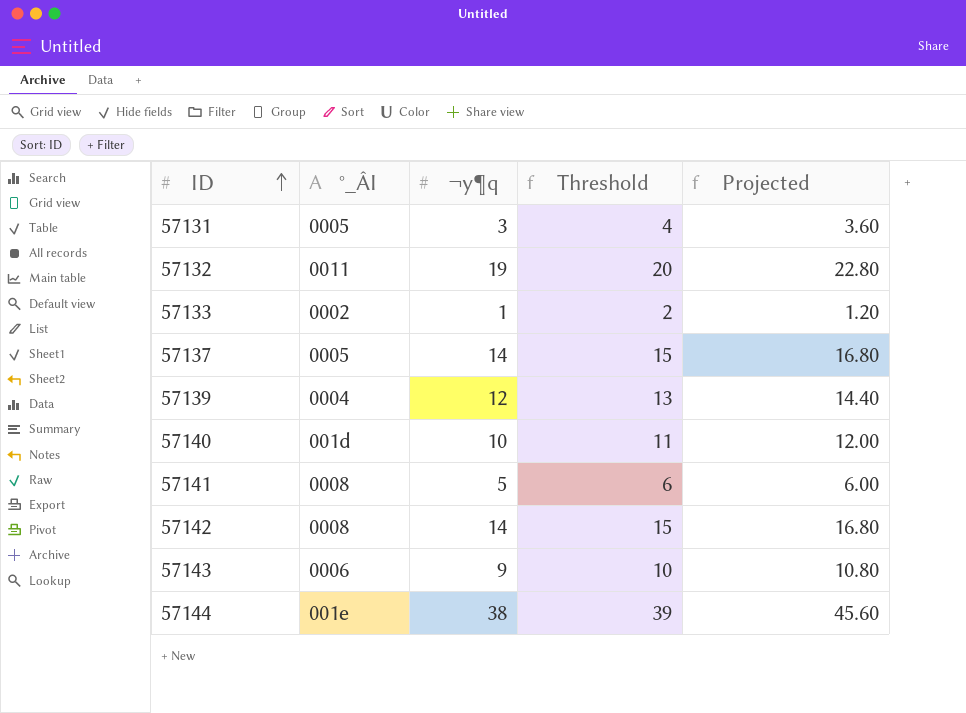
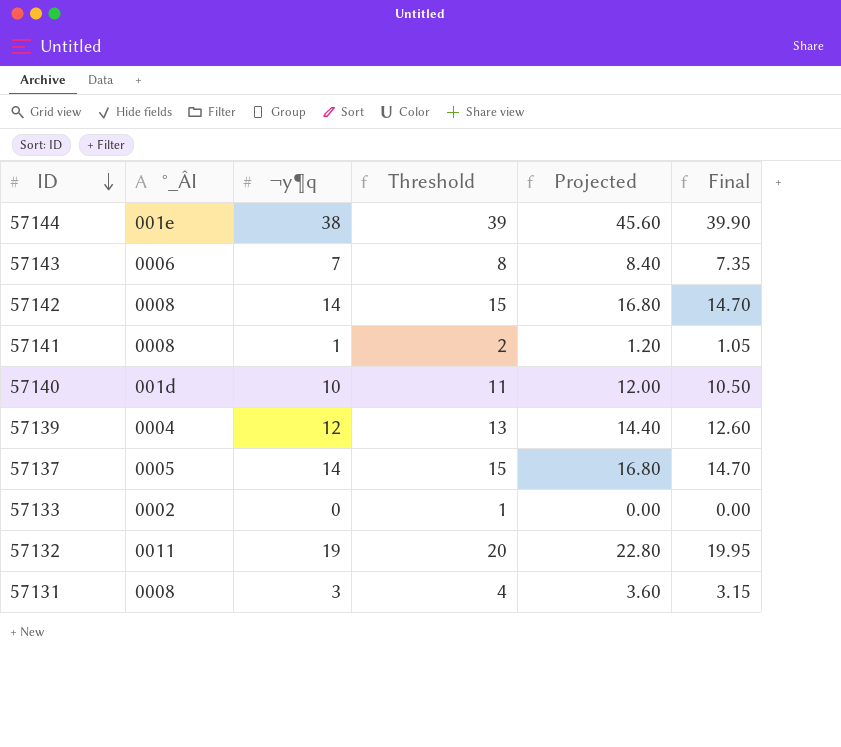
row order: ID ascending -> ID descending
column Final | formula: none -> [¬y¶q] * 1.05
57143 | ¬y¶q: 9 -> 7
57143 | Threshold: 10 -> 8
57143 | Projected: 10.80 -> 8.40
57141 | ¬y¶q: 5 -> 1
57141 | Threshold: 6 -> 2
57141 | Projected: 6.00 -> 1.20
57133 | ¬y¶q: 1 -> 0
57133 | Threshold: 2 -> 1
57133 | Projected: 1.20 -> 0.00
57131 | °_ÂI: 0005 -> 0008

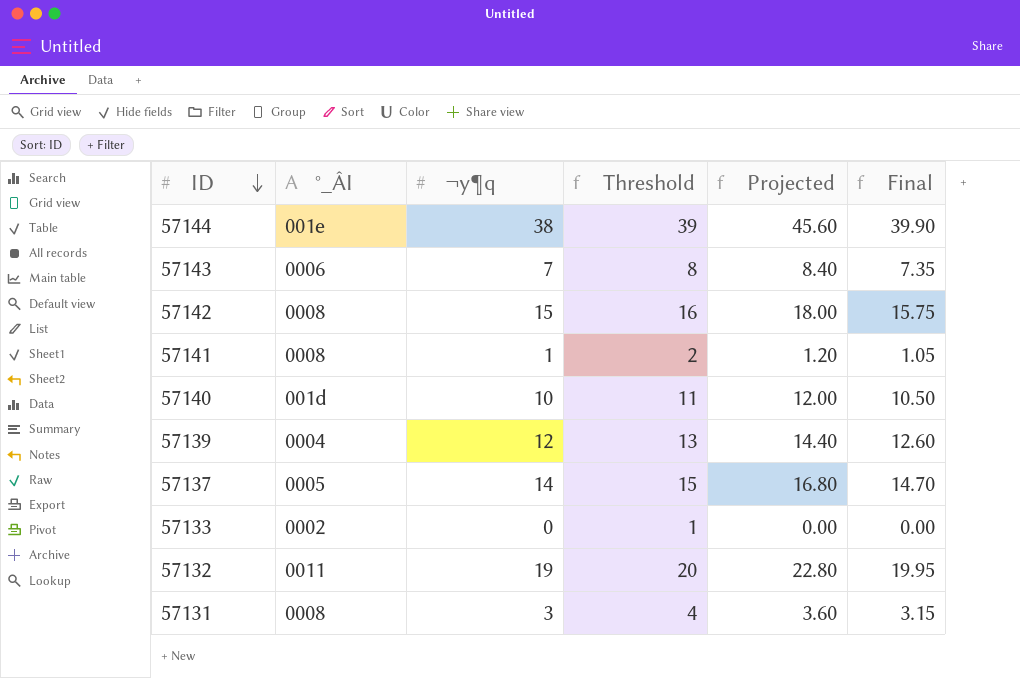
57142 | ¬y¶q: 14 -> 15
57142 | Threshold: 15 -> 16
57142 | Projected: 16.80 -> 18.00
57142 | Final: 14.70 -> 15.75

